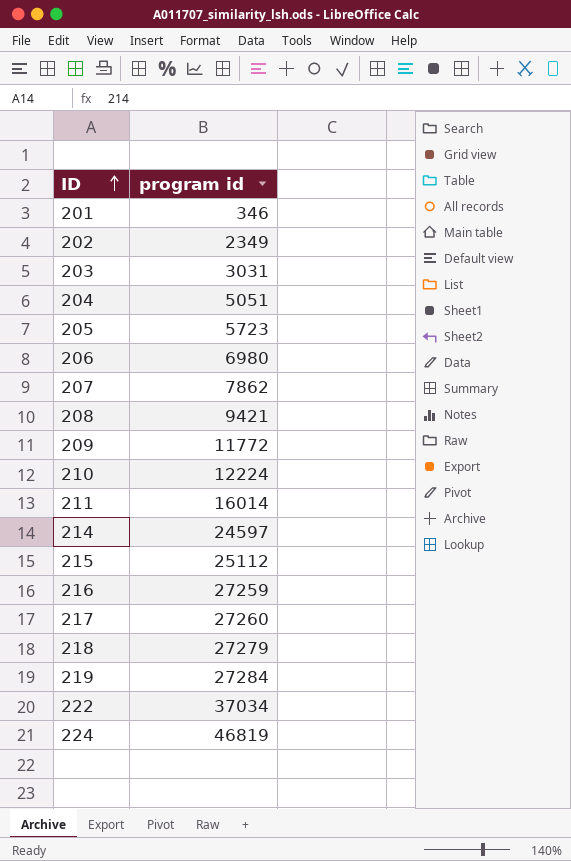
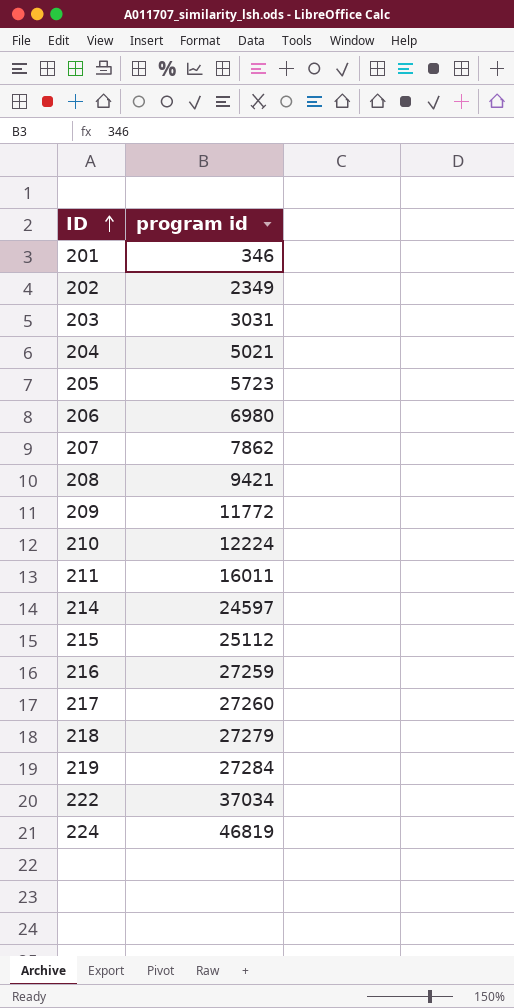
204 | program id: 5051 -> 5021
211 | program id: 16014 -> 16011

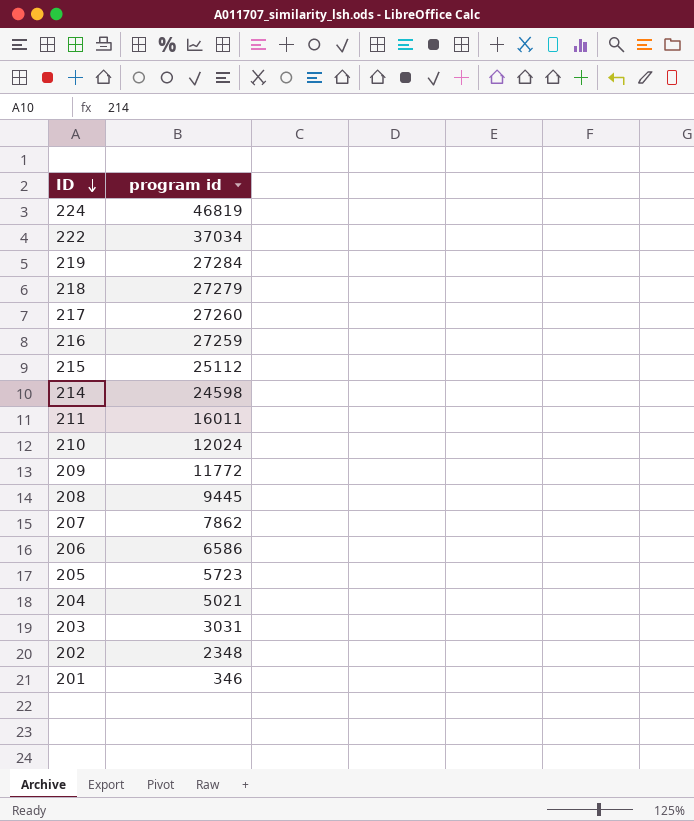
row order: ID ascending -> ID descending
214 | program id: 24597 -> 24598
210 | program id: 12224 -> 12024
208 | program id: 9421 -> 9445
206 | program id: 6980 -> 6586
202 | program id: 2349 -> 2348

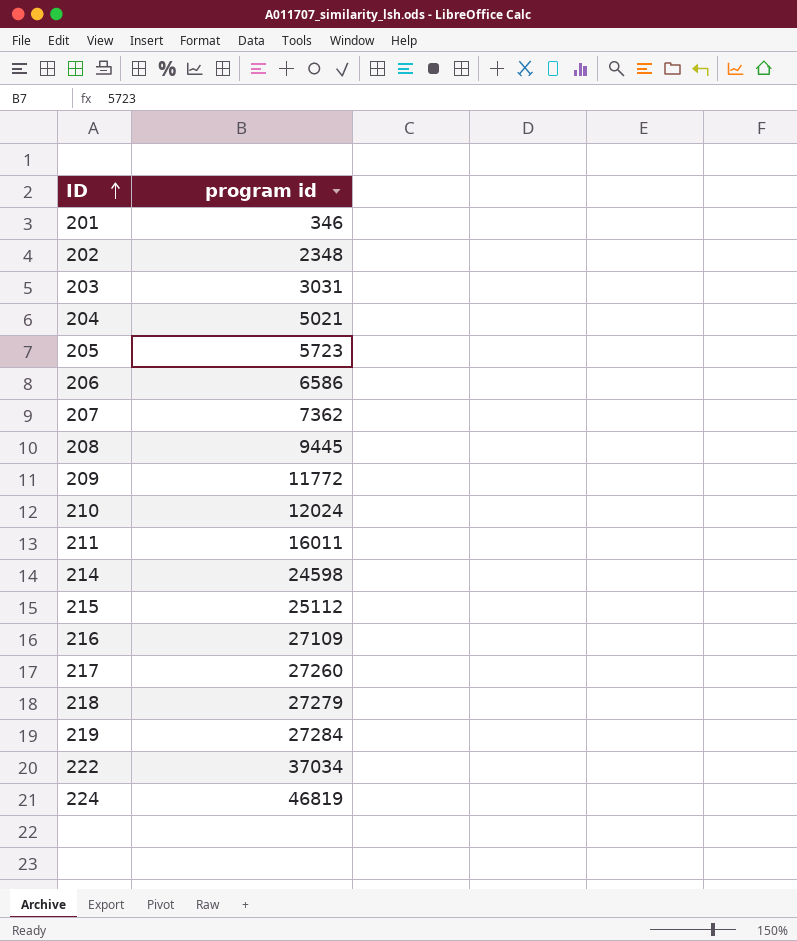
row order: ID descending -> ID ascending
207 | program id: 7862 -> 7362
216 | program id: 27259 -> 27109

